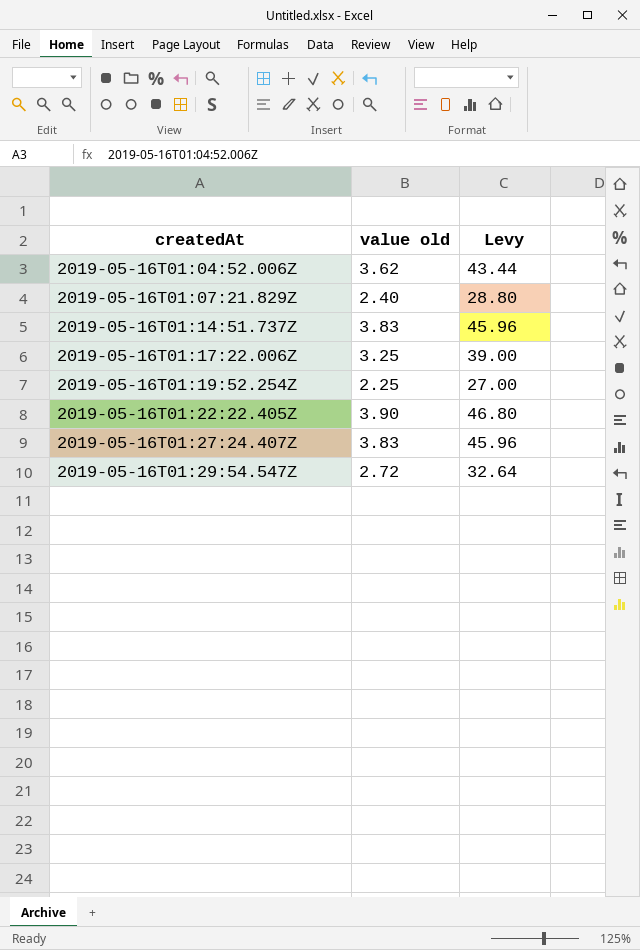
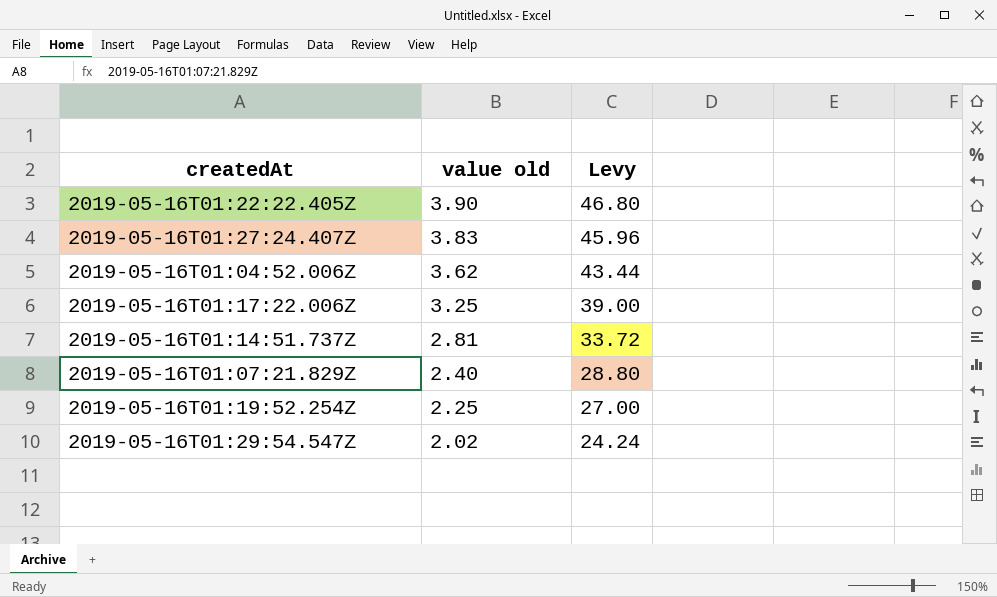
row order: createdAt ascending -> value old descending
2019-05-16T01:14:51.737Z | value old: 3.83 -> 2.81
2019-05-16T01:14:51.737Z | Levy: 45.96 -> 33.72
2019-05-16T01:29:54.547Z | value old: 2.72 -> 2.02
2019-05-16T01:29:54.547Z | Levy: 32.64 -> 24.24

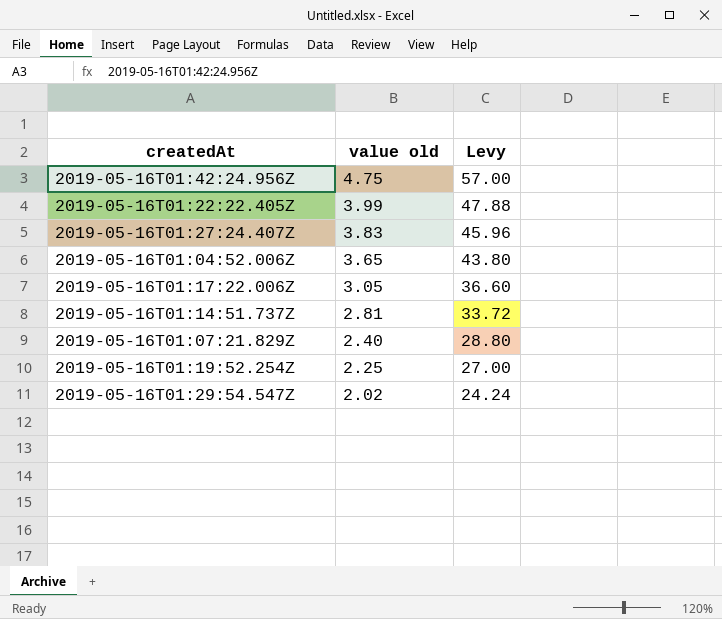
row 2019-05-16T01:42:24.956Z: none -> 4.75 | 57.00
2019-05-16T01:22:22.405Z | value old: 3.90 -> 3.99
2019-05-16T01:22:22.405Z | Levy: 46.80 -> 47.88
2019-05-16T01:04:52.006Z | value old: 3.62 -> 3.65
2019-05-16T01:04:52.006Z | Levy: 43.44 -> 43.80
2019-05-16T01:17:22.006Z | value old: 3.25 -> 3.05
2019-05-16T01:17:22.006Z | Levy: 39.00 -> 36.60

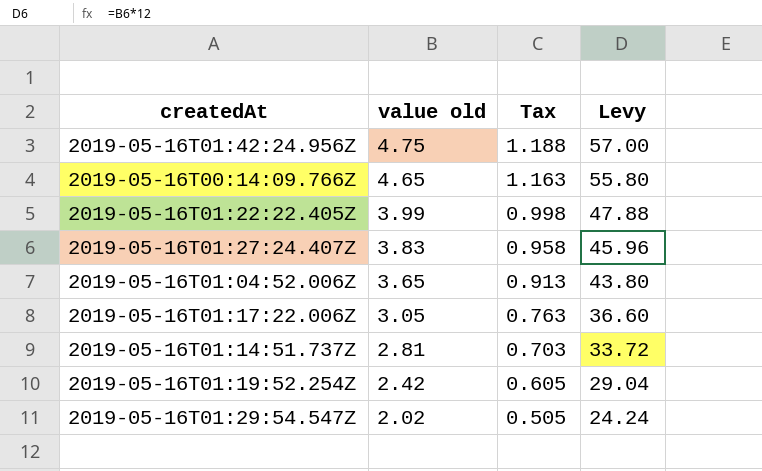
column Tax | formula: none -> [value old] * 0.25
row 2019-05-16T01:07:21.829Z: 2.40 | 28.80 -> none
row 2019-05-16T00:14:09.766Z: none -> 4.65 | 1.163 | 55.80
2019-05-16T01:19:52.254Z | value old: 2.25 -> 2.42
2019-05-16T01:19:52.254Z | Levy: 27.00 -> 29.04

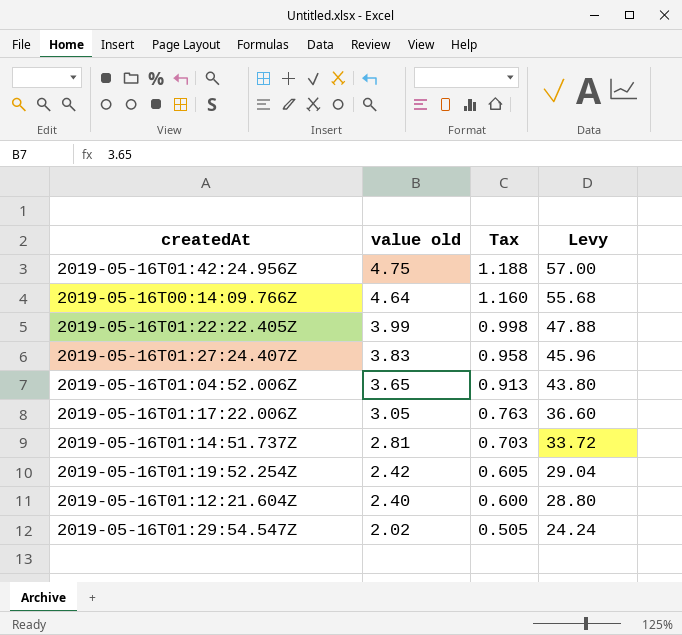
2019-05-16T00:14:09.766Z | value old: 4.65 -> 4.64
2019-05-16T00:14:09.766Z | Tax: 1.163 -> 1.160
2019-05-16T00:14:09.766Z | Levy: 55.80 -> 55.68
row 2019-05-16T01:12:21.604Z: none -> 2.40 | 0.600 | 28.80

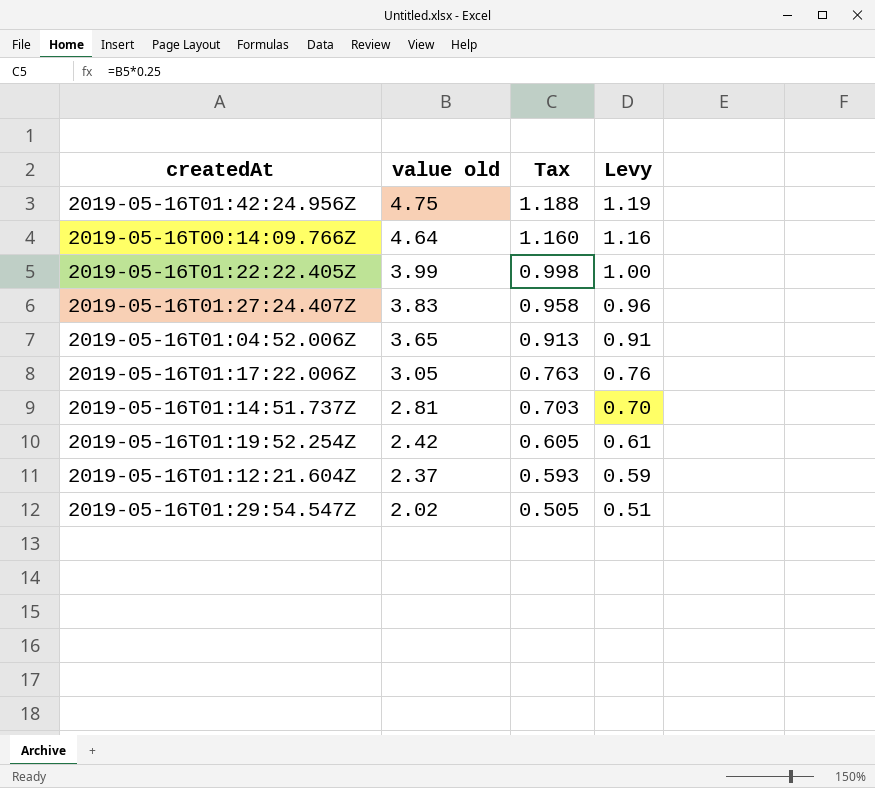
column Levy | formula: [value old] * 12 -> [value old] * 0.25
2019-05-16T01:12:21.604Z | value old: 2.40 -> 2.37
2019-05-16T01:12:21.604Z | Tax: 0.600 -> 0.593

